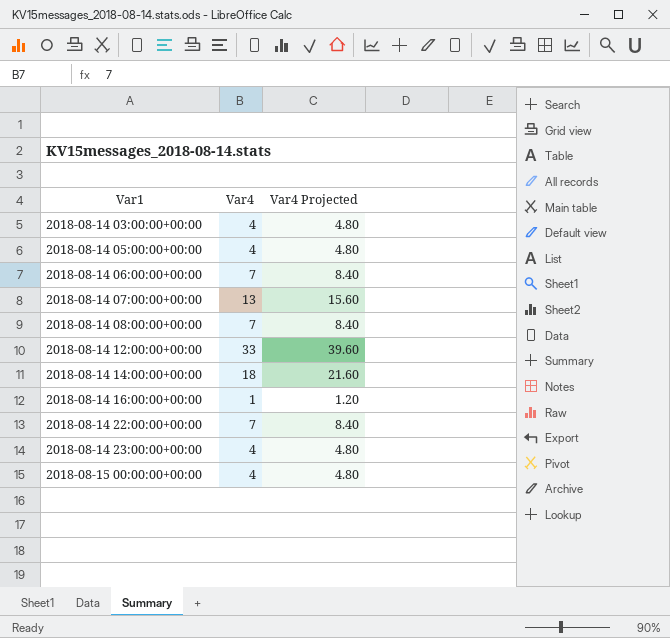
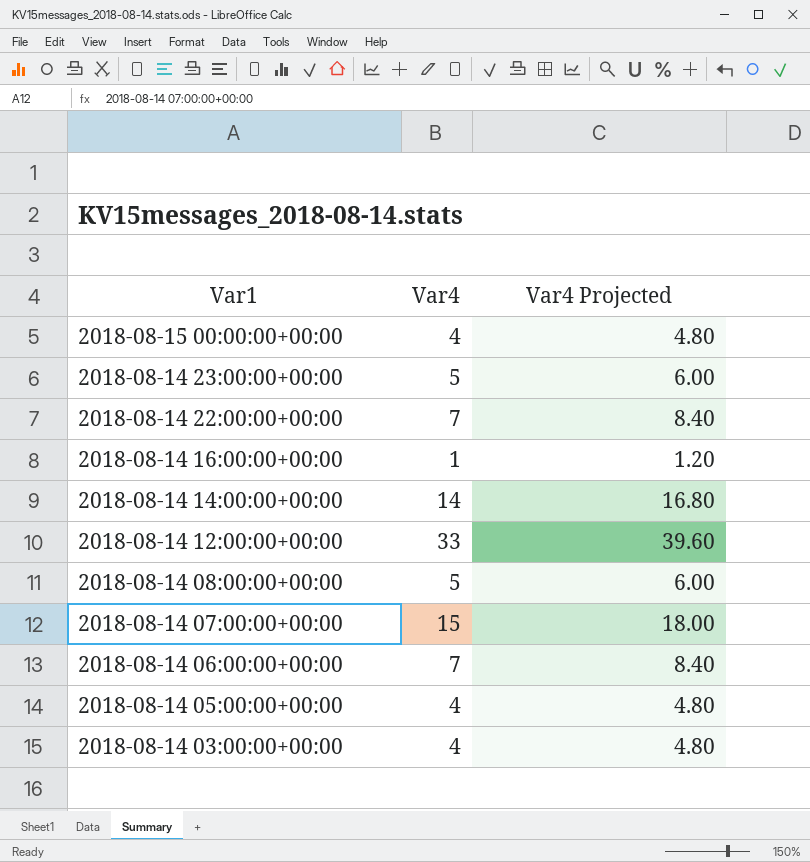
row order: Var1 ascending -> Var1 descending
2018-08-14 23:00:00+00:00 | Var4: 4 -> 5
2018-08-14 23:00:00+00:00 | Var4 Projected: 4.80 -> 6.00
2018-08-14 14:00:00+00:00 | Var4: 18 -> 14
2018-08-14 14:00:00+00:00 | Var4 Projected: 21.60 -> 16.80
2018-08-14 08:00:00+00:00 | Var4: 7 -> 5
2018-08-14 08:00:00+00:00 | Var4 Projected: 8.40 -> 6.00
2018-08-14 07:00:00+00:00 | Var4: 13 -> 15
2018-08-14 07:00:00+00:00 | Var4 Projected: 15.60 -> 18.00

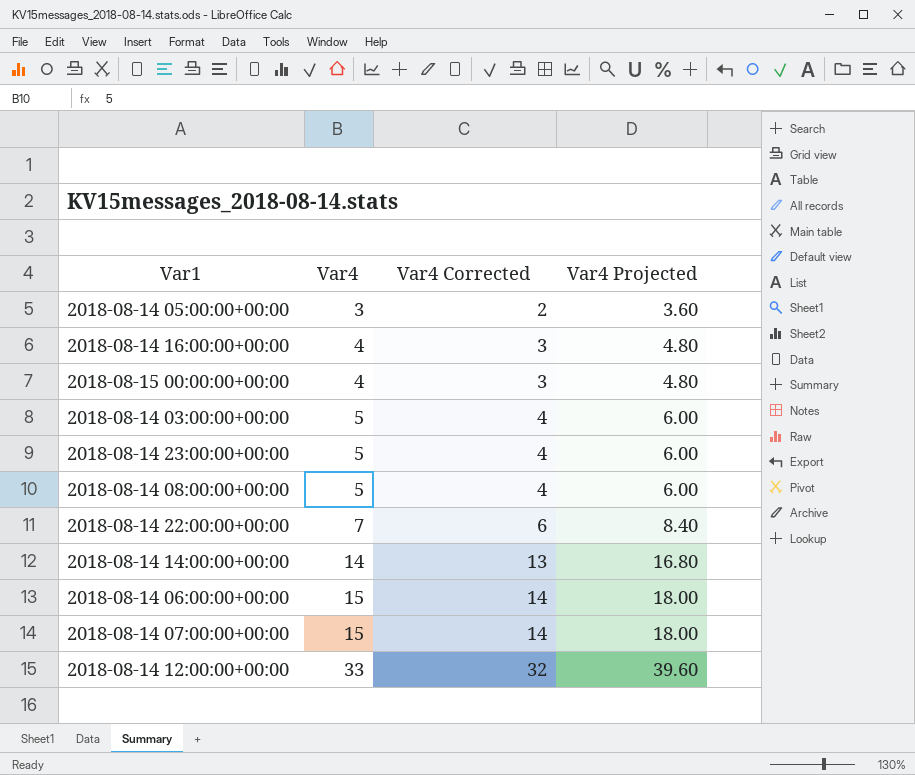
row order: Var1 descending -> Var4 ascending
column Var4 Corrected | formula: none -> [Var4] - 1
2018-08-14 05:00:00+00:00 | Var4: 4 -> 3
2018-08-14 05:00:00+00:00 | Var4 Projected: 4.80 -> 3.60
2018-08-14 16:00:00+00:00 | Var4: 1 -> 4
2018-08-14 16:00:00+00:00 | Var4 Projected: 1.20 -> 4.80
2018-08-14 03:00:00+00:00 | Var4: 4 -> 5
2018-08-14 03:00:00+00:00 | Var4 Projected: 4.80 -> 6.00
2018-08-14 06:00:00+00:00 | Var4: 7 -> 15
2018-08-14 06:00:00+00:00 | Var4 Projected: 8.40 -> 18.00

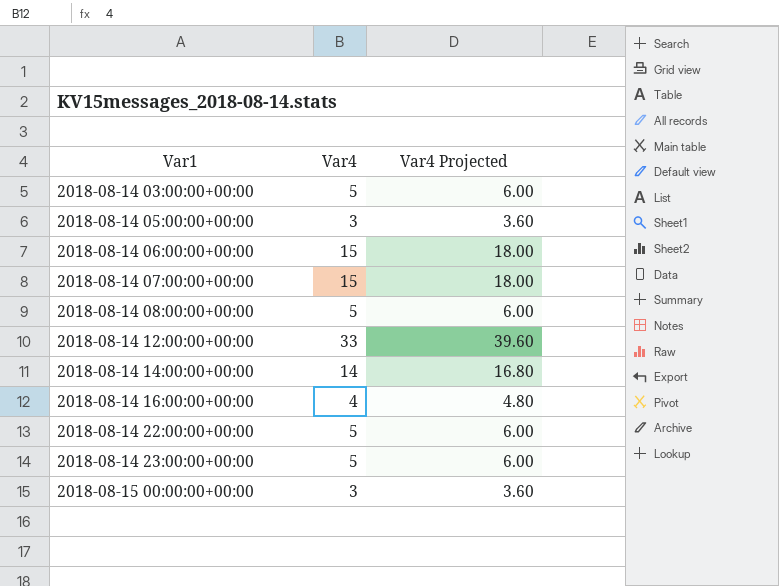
row order: Var4 ascending -> Var1 ascending
column Var4 Corrected | formula: [Var4] - 1 -> none
2018-08-14 22:00:00+00:00 | Var4: 7 -> 5
2018-08-14 22:00:00+00:00 | Var4 Projected: 8.40 -> 6.00
2018-08-15 00:00:00+00:00 | Var4: 4 -> 3
2018-08-15 00:00:00+00:00 | Var4 Projected: 4.80 -> 3.60

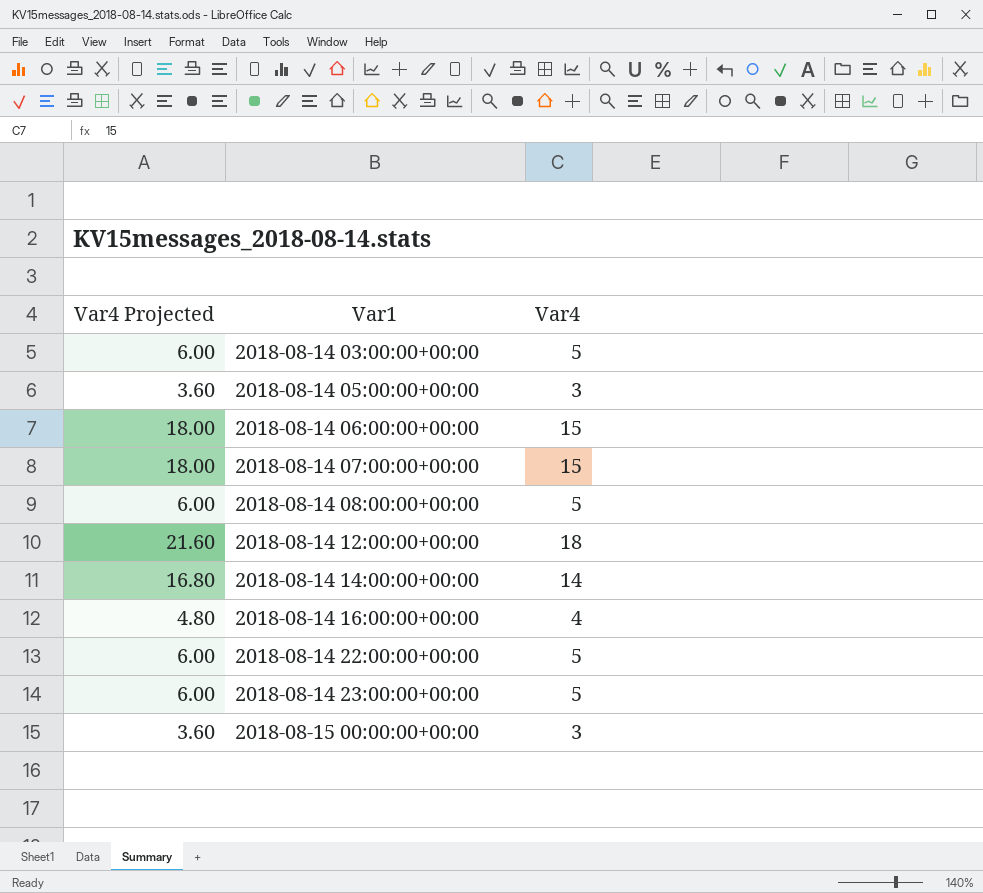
column Var4 Projected | position: 3 -> 1
2018-08-14 12:00:00+00:00 | Var4 Projected: 39.60 -> 21.60
2018-08-14 12:00:00+00:00 | Var4: 33 -> 18

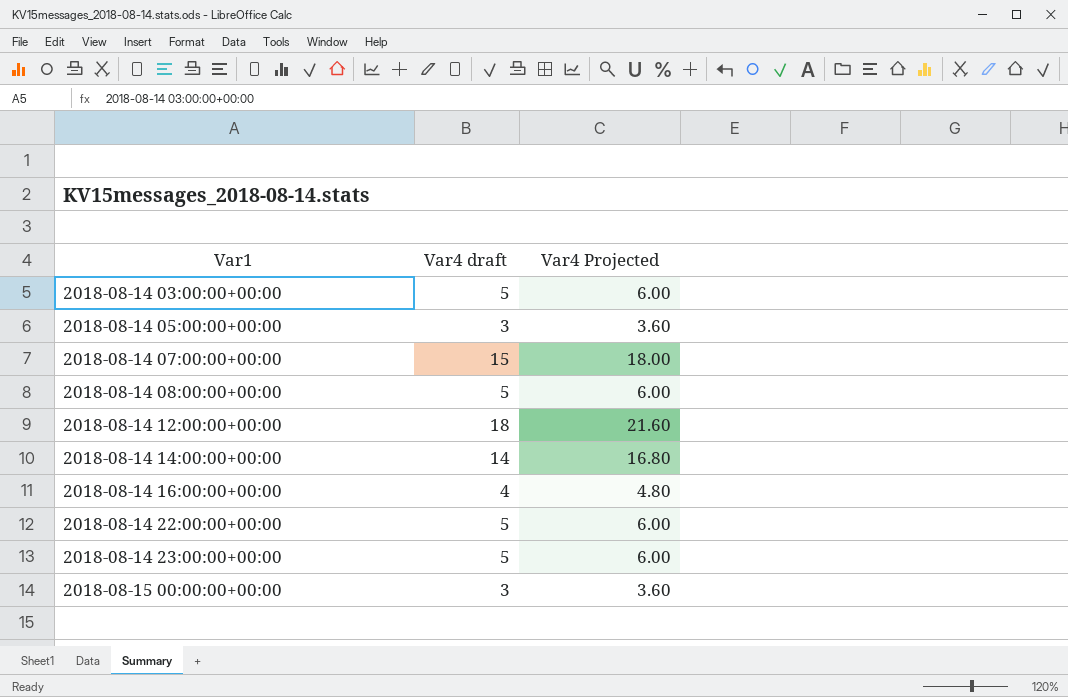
column name: Var4 -> Var4 draft
column Var4 Projected | position: 1 -> 3
row 2018-08-14 06:00:00+00:00: 18.00 | 15 -> none

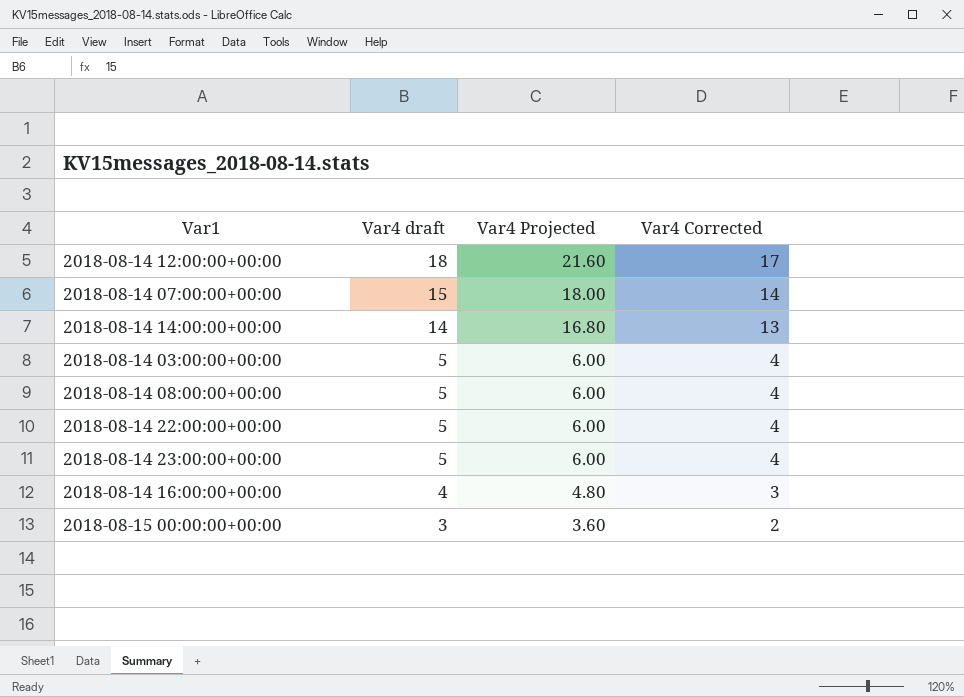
row order: Var1 ascending -> Var4 draft descending
column Var4 Corrected | formula: none -> [Var4 draft] - 1
row 2018-08-14 05:00:00+00:00: 3 | 3.60 -> none

